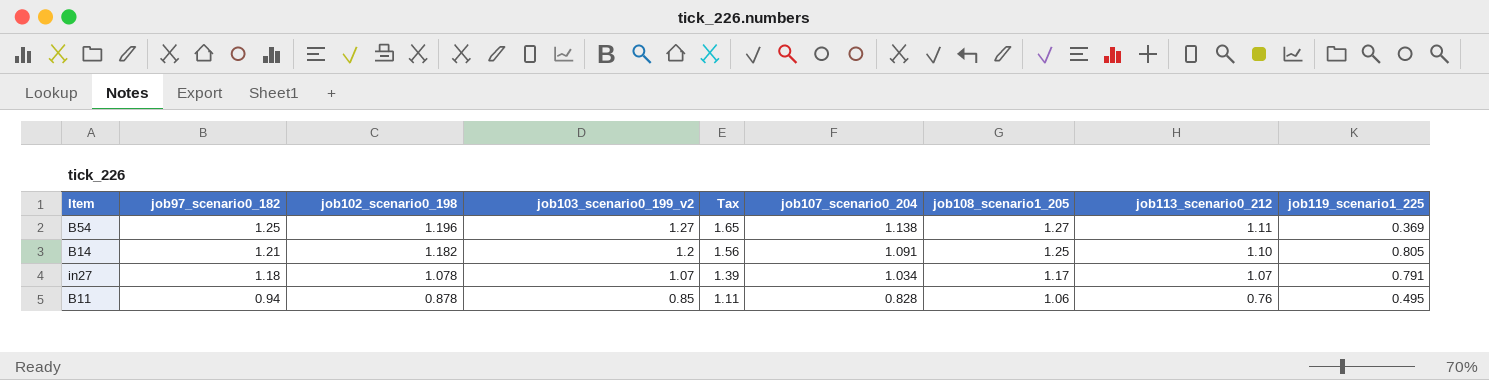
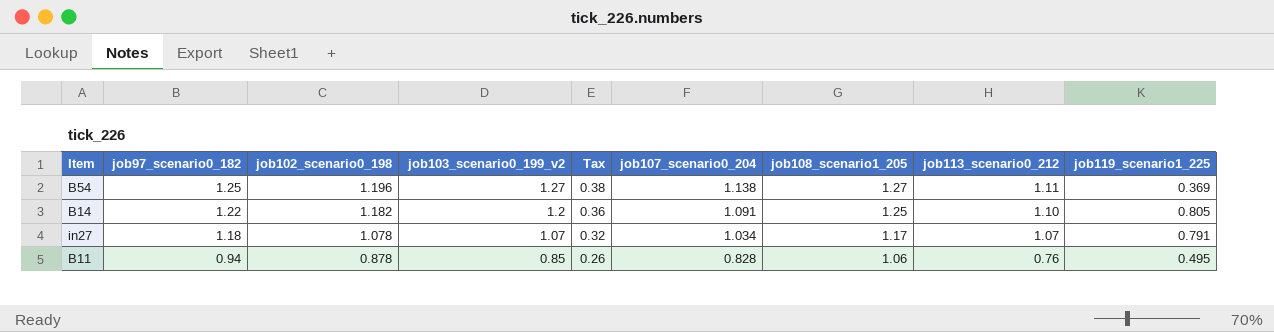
column Tax | formula: [job103_scenario0_199_v2] * 1.3 -> [job103_scenario0_199_v2] * 0.3
B14 | job97_scenario0_182: 1.21 -> 1.22

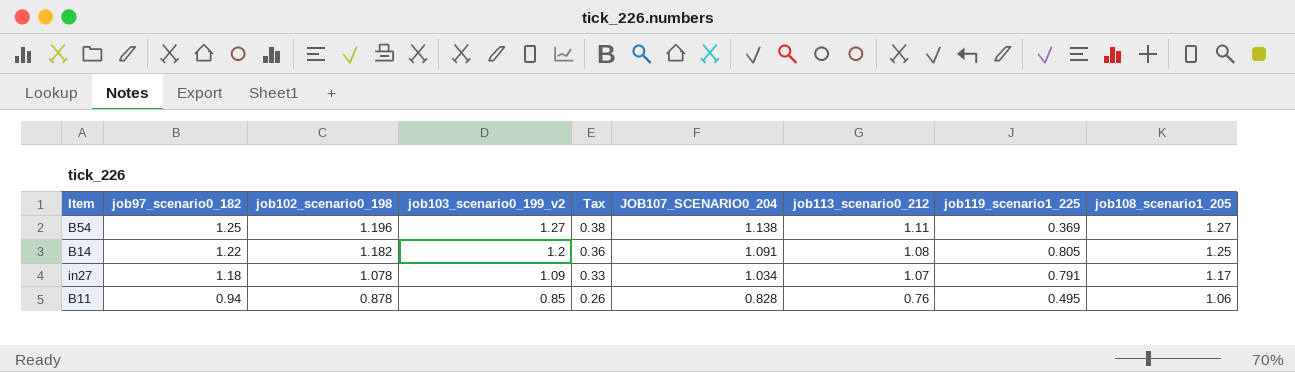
column name: job107_scenario0_204 -> JOB107_SCENARIO0_204
column job108_scenario1_205 | position: 7 -> 9
B14 | job113_scenario0_212: 1.10 -> 1.08
in27 | job103_scenario0_199_v2: 1.07 -> 1.09
in27 | Tax: 0.32 -> 0.33

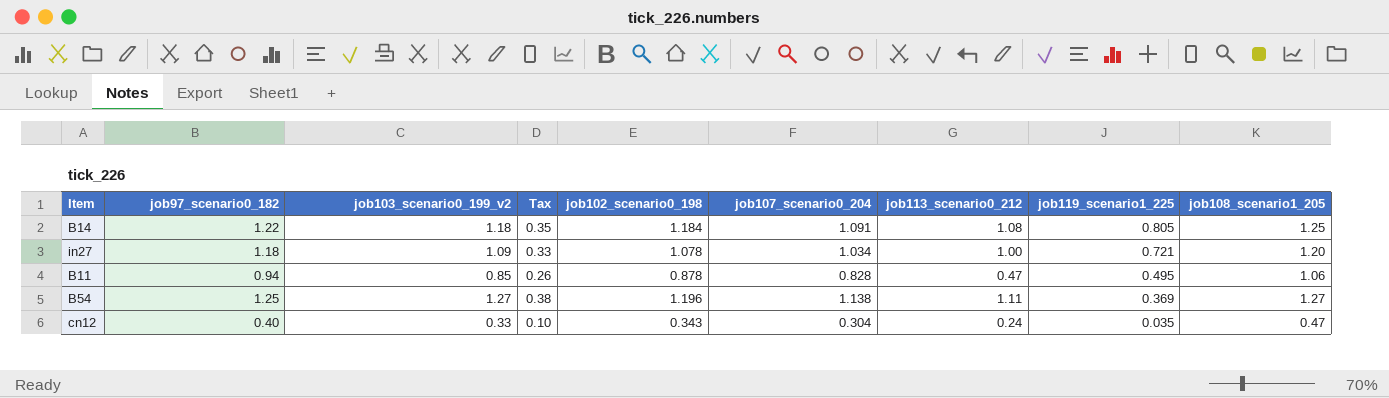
row order: job97_scenario0_182 descending -> job119_scenario1_225 descending
column job102_scenario0_198 | position: 3 -> 5
column name: JOB107_SCENARIO0_204 -> job107_scenario0_204
B14 | job103_scenario0_199_v2: 1.2 -> 1.18
B14 | Tax: 0.36 -> 0.35
B14 | job102_scenario0_198: 1.182 -> 1.184
in27 | job113_scenario0_212: 1.07 -> 1.00
in27 | job119_scenario1_225: 0.791 -> 0.721
in27 | job108_scenario1_205: 1.17 -> 1.20
B11 | job113_scenario0_212: 0.76 -> 0.47
row cn12: none -> 0.40 | 0.33 | 0.10 | 0.343 | 0.304 | 0.24 | 0.035 | 0.47

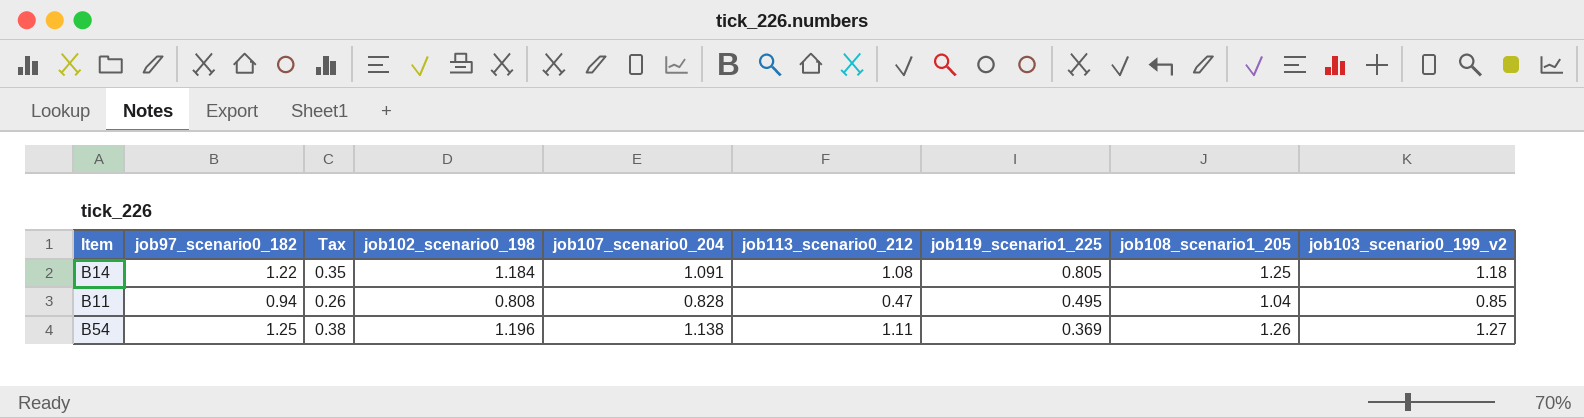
column job103_scenario0_199_v2 | position: 3 -> 9
row in27: 1.18 | 1.09 | 0.33 | 1.078 | 1.034 | 1.00 | 0.721 | 1.20 -> none
row cn12: 0.40 | 0.33 | 0.10 | 0.343 | 0.304 | 0.24 | 0.035 | 0.47 -> none
B11 | job102_scenario0_198: 0.878 -> 0.808
B11 | job108_scenario1_205: 1.06 -> 1.04
B54 | job108_scenario1_205: 1.27 -> 1.26

